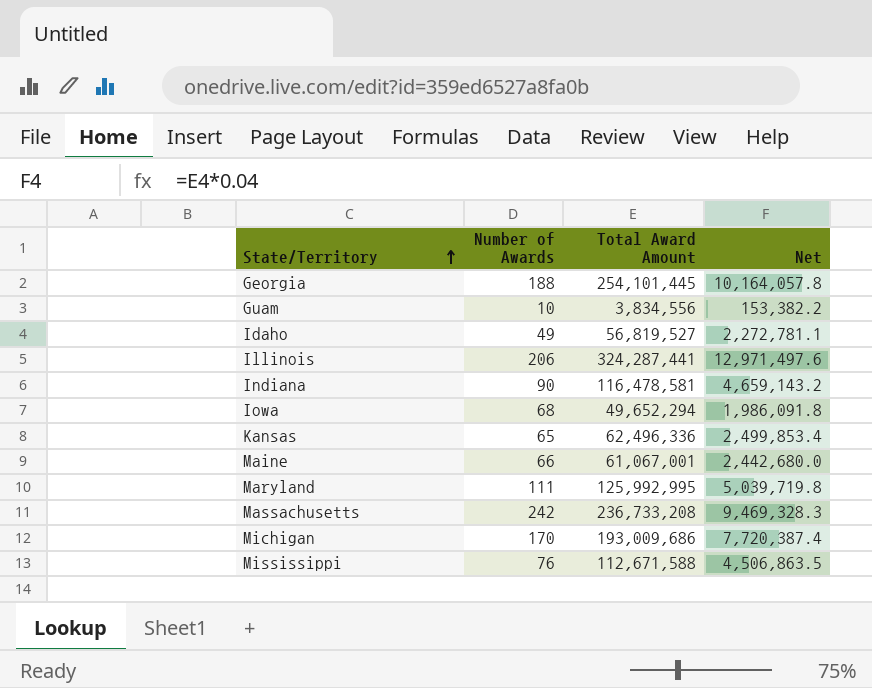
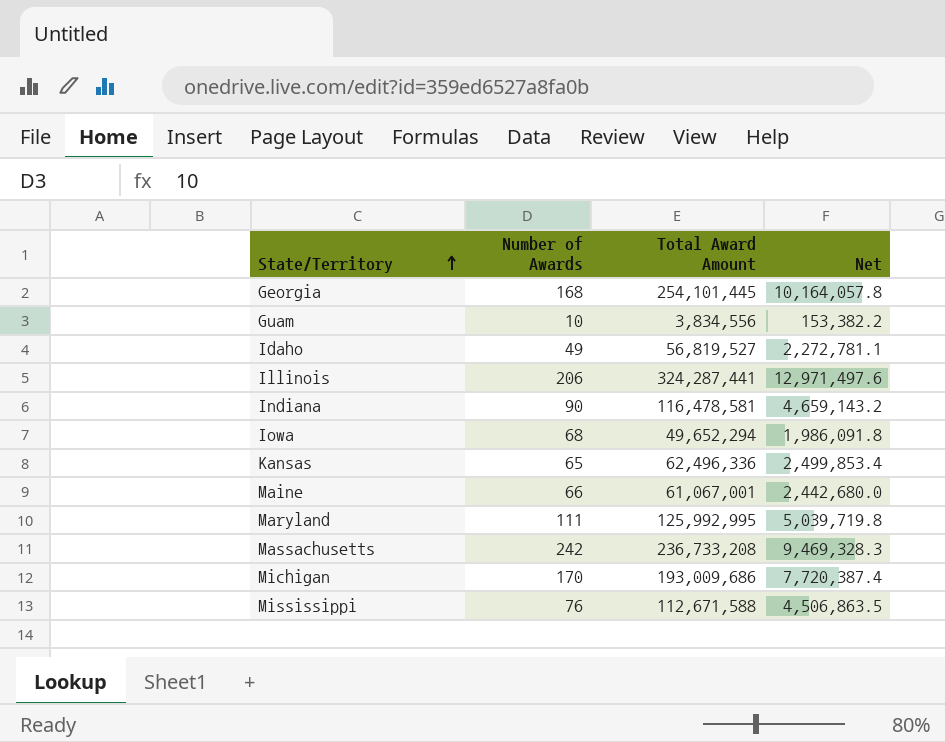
Georgia | Number of Awards: 188 -> 168

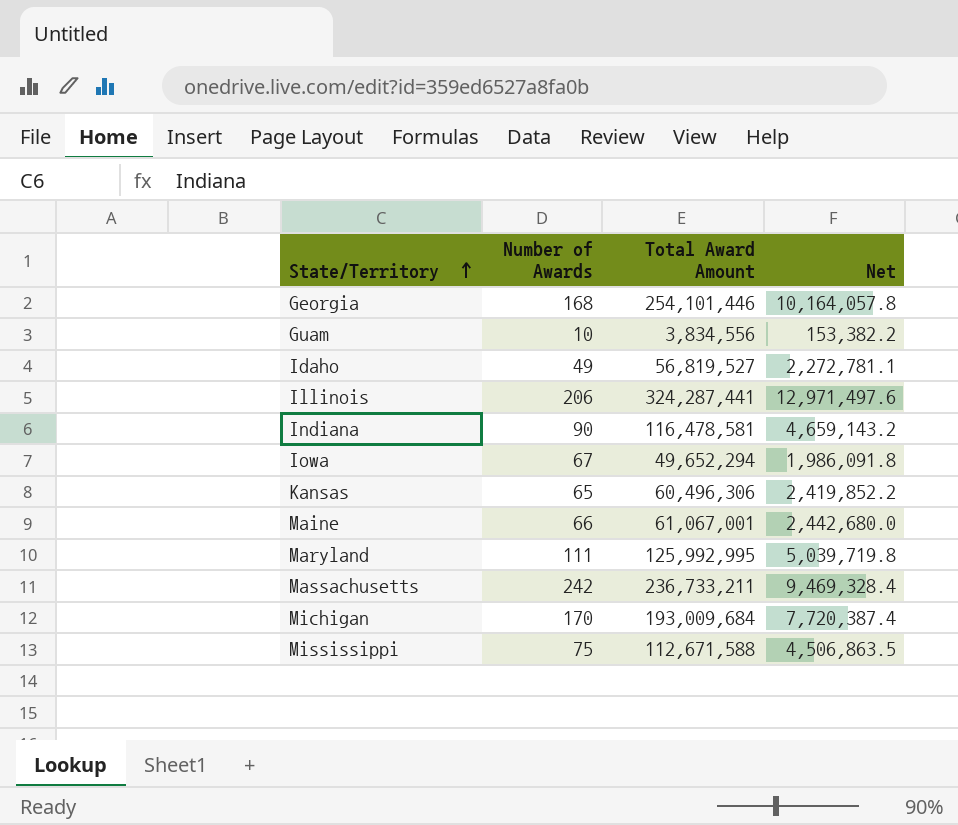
Georgia | Total Award Amount: 254,101,445 -> 254,101,446
Iowa | Number of Awards: 68 -> 67
Kansas | Total Award Amount: 62,496,336 -> 60,496,306
Kansas | Net: 2,499,853.4 -> 2,419,852.2
Massachusetts | Total Award Amount: 236,733,208 -> 236,733,211
Massachusetts | Net: 9,469,328.3 -> 9,469,328.4
Michigan | Total Award Amount: 193,009,686 -> 193,009,684
Mississippi | Number of Awards: 76 -> 75

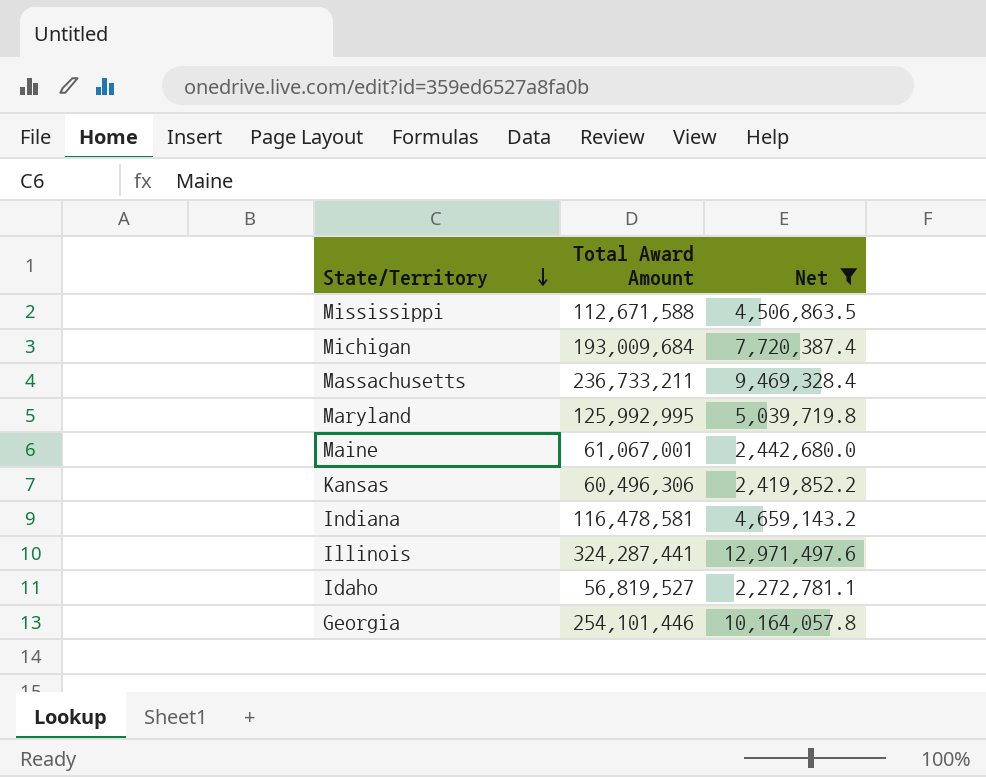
filter: none -> Net >= 2,272,781.1
row order: State/Territory ascending -> State/Territory descending
column Number of Awards | position: 2 -> none

